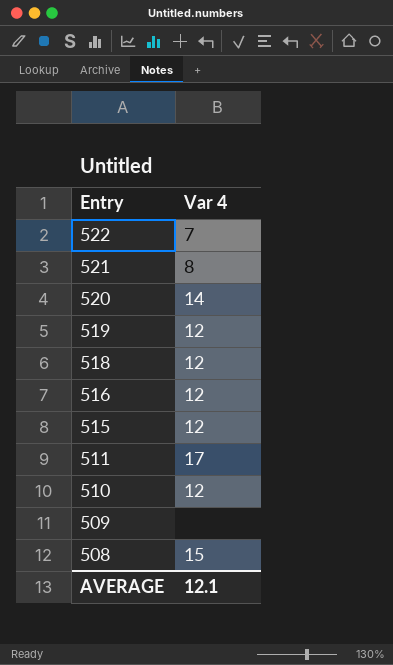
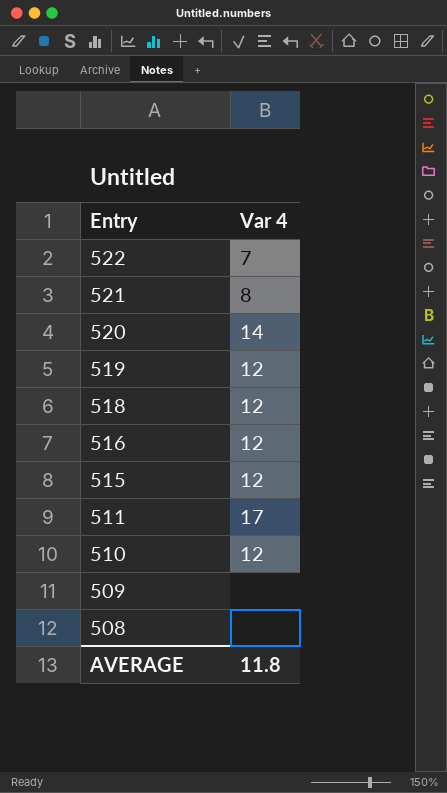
508 | Var 4: 15 -> none
AVERAGE | Var 4: 12.1 -> 11.8

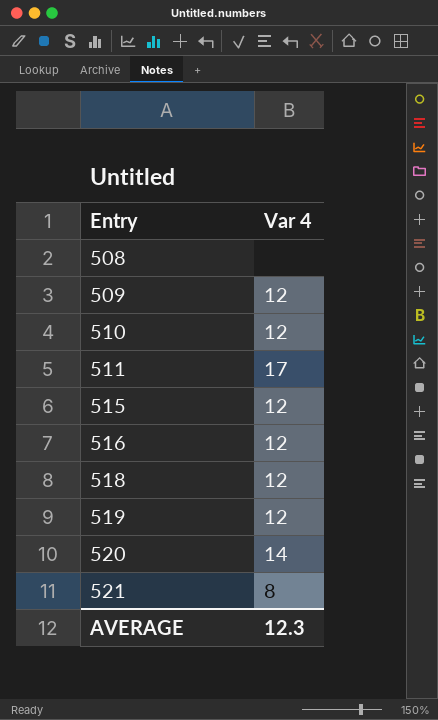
row order: Entry descending -> Entry ascending
row 522: 7 -> none
509 | Var 4: none -> 12
AVERAGE | Var 4: 11.8 -> 12.3

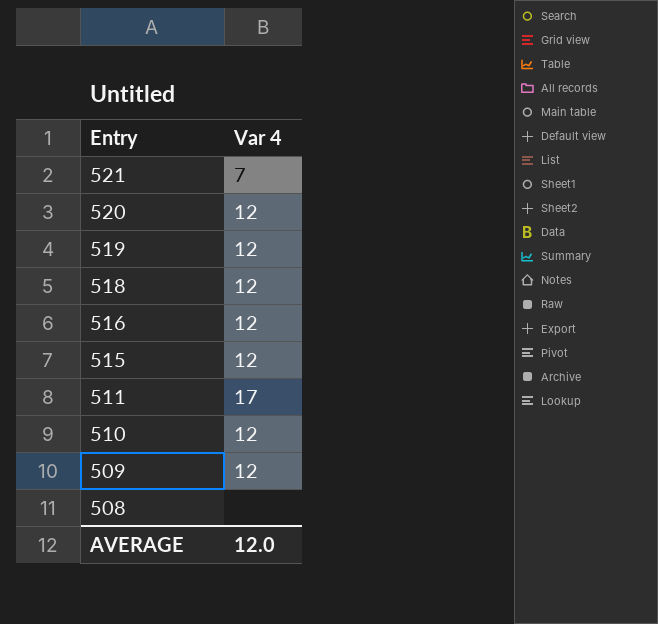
row order: Entry ascending -> Entry descending
521 | Var 4: 8 -> 7
520 | Var 4: 14 -> 12
AVERAGE | Var 4: 12.3 -> 12.0

